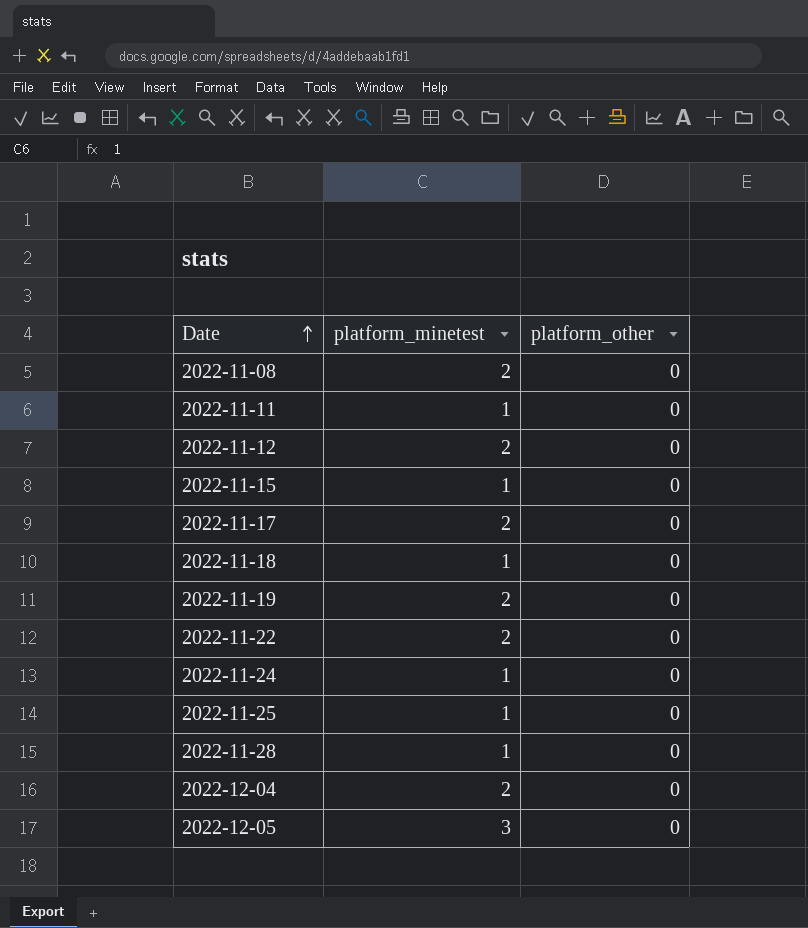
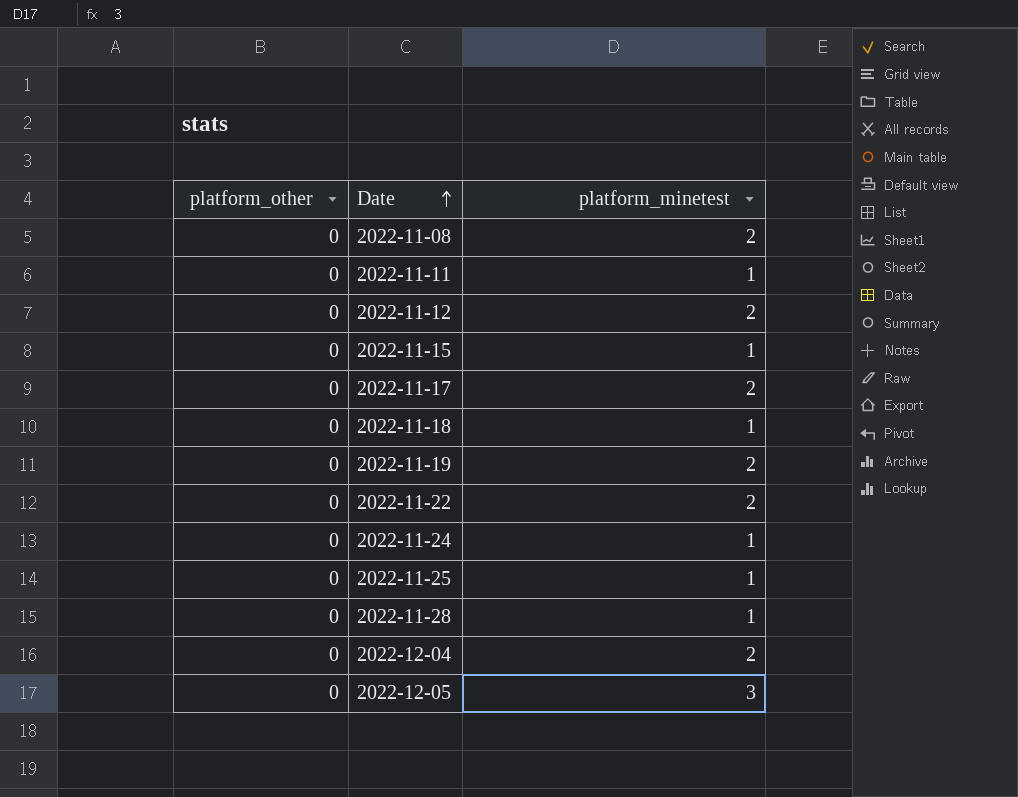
column platform_other | position: 3 -> 1

